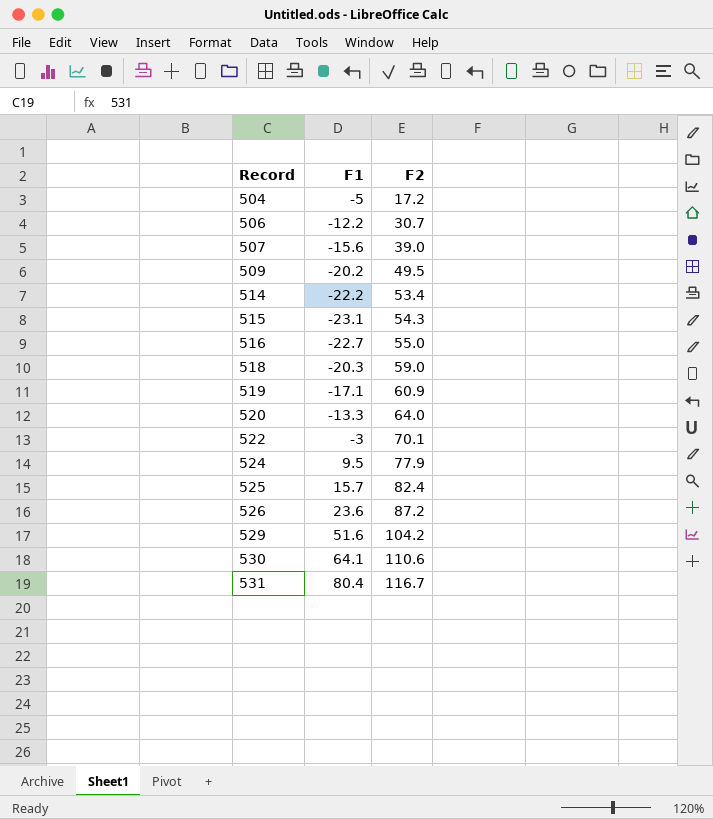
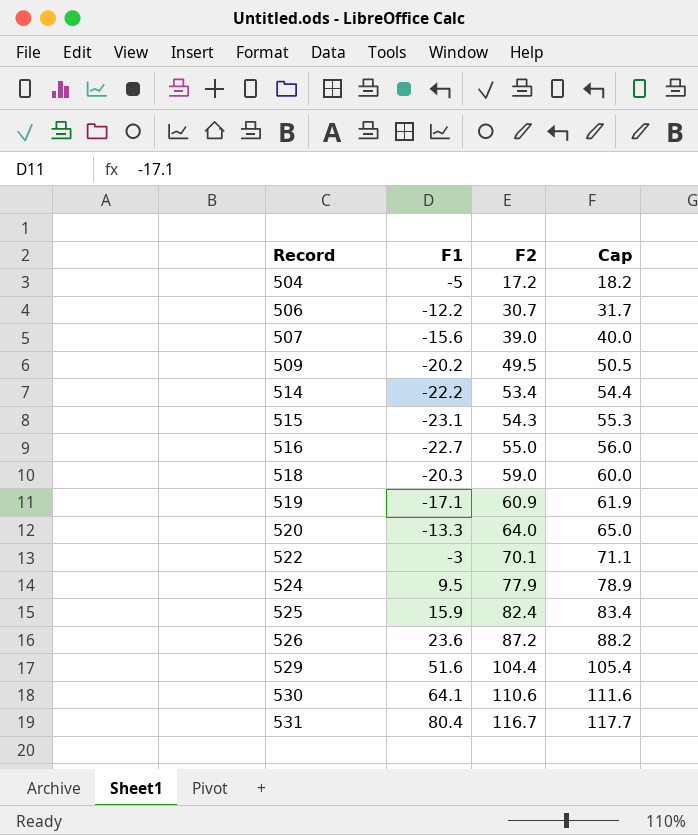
column Cap | formula: none -> [F2] + 1
525 | F1: 15.7 -> 15.9
529 | F2: 104.2 -> 104.4

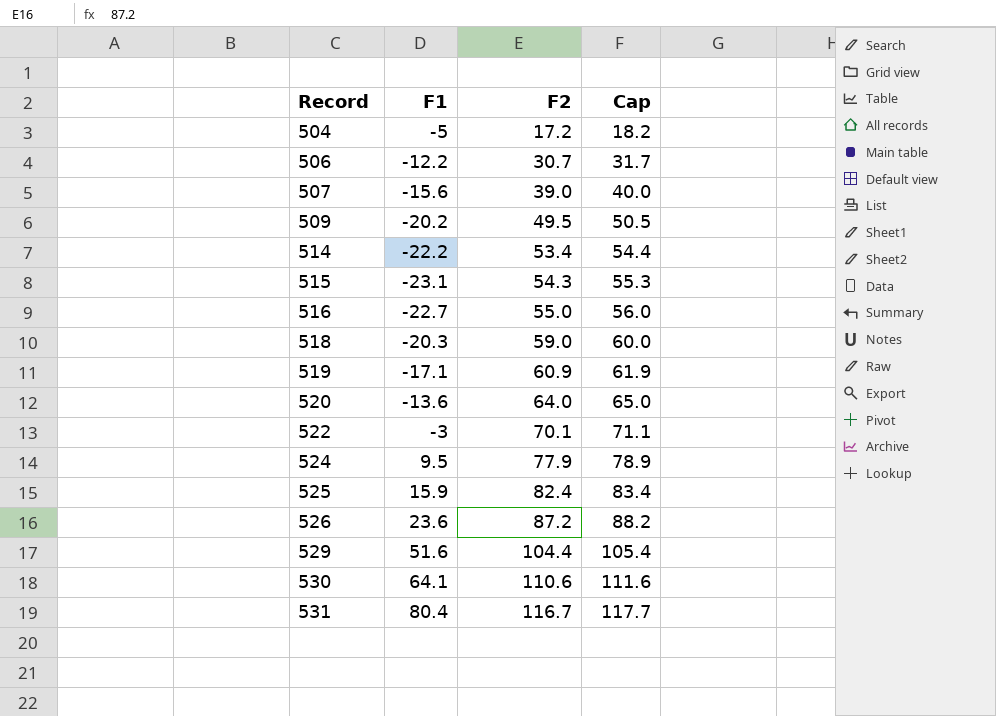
520 | F1: -13.3 -> -13.6

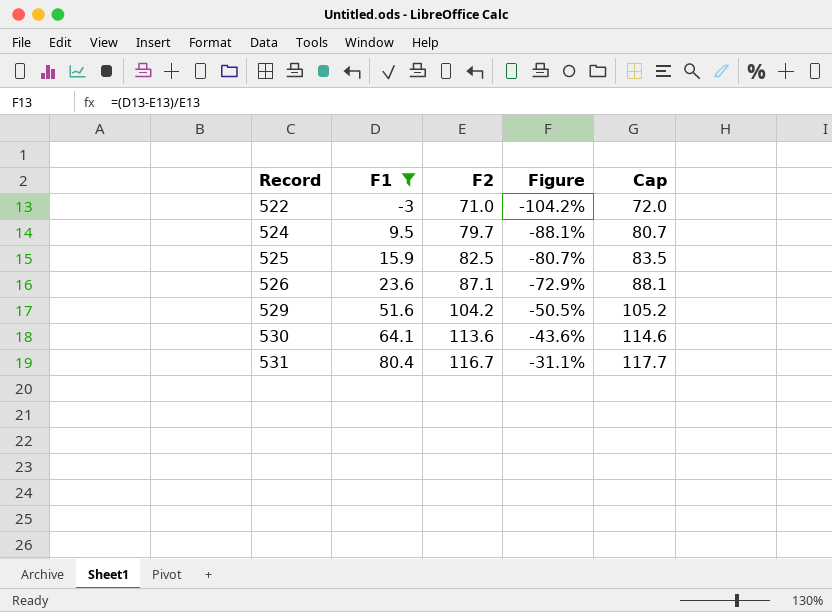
filter: none -> F1 >= -3
column Figure | formula: none -> ([F1] - [F2]) / [F2]
522 | F2: 70.1 -> 71.0
522 | Cap: 71.1 -> 72.0
524 | F2: 77.9 -> 79.7
524 | Cap: 78.9 -> 80.7
525 | F2: 82.4 -> 82.5
525 | Cap: 83.4 -> 83.5
526 | F2: 87.2 -> 87.1
526 | Cap: 88.2 -> 88.1
529 | F2: 104.4 -> 104.2
529 | Cap: 105.4 -> 105.2
530 | F2: 110.6 -> 113.6
530 | Cap: 111.6 -> 114.6

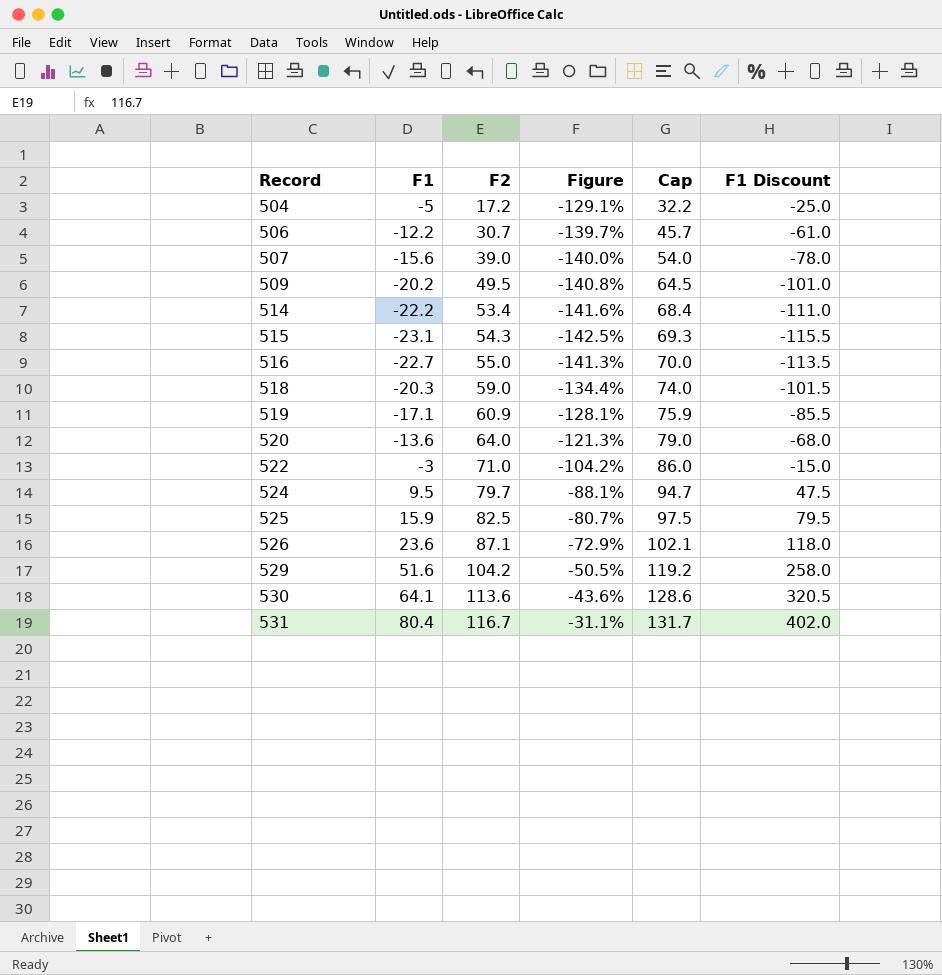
filter: F1 >= -3 -> none
column Cap | formula: [F2] + 1 -> [F2] + 15
column F1 Discount | formula: none -> [F1] * 5

